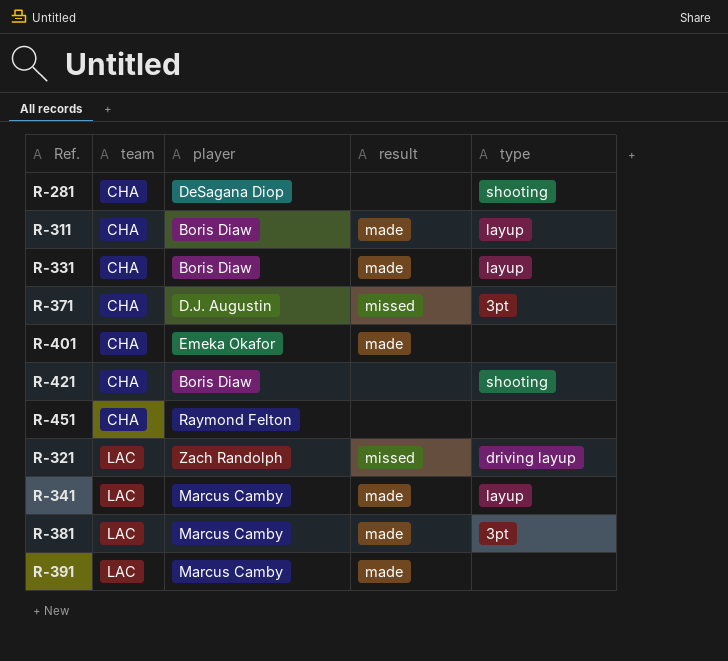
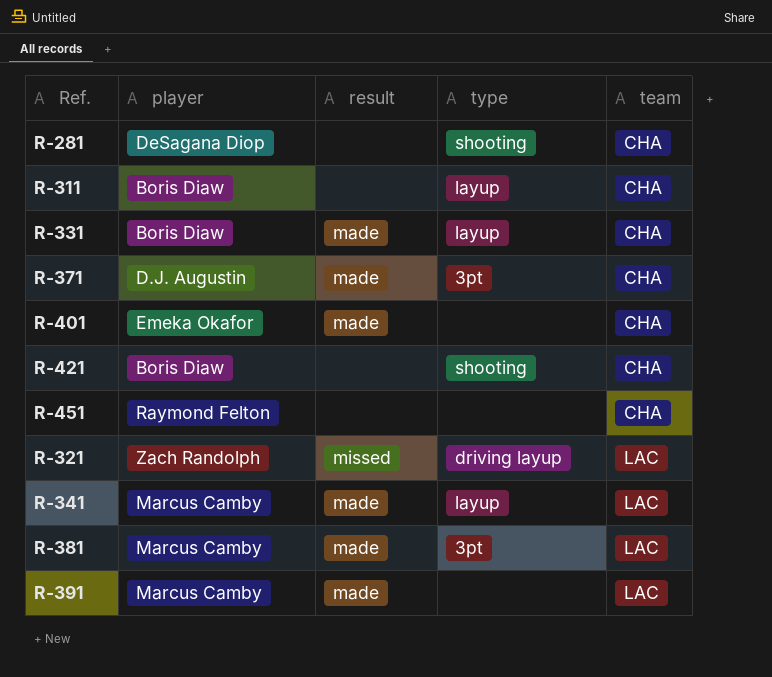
column team | position: 2 -> 5
R-311 | result: made -> none
R-371 | result: missed -> made

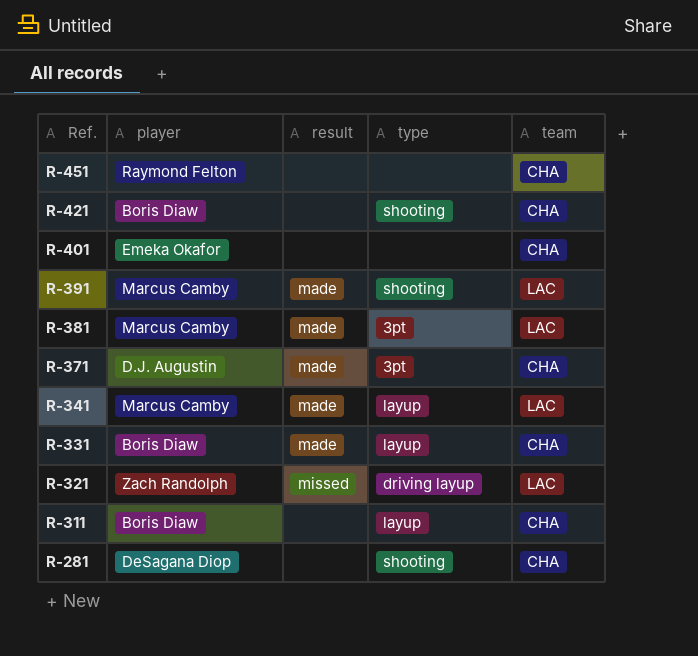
row order: team ascending -> Ref. descending
R-401 | result: made -> none
R-391 | type: none -> shooting

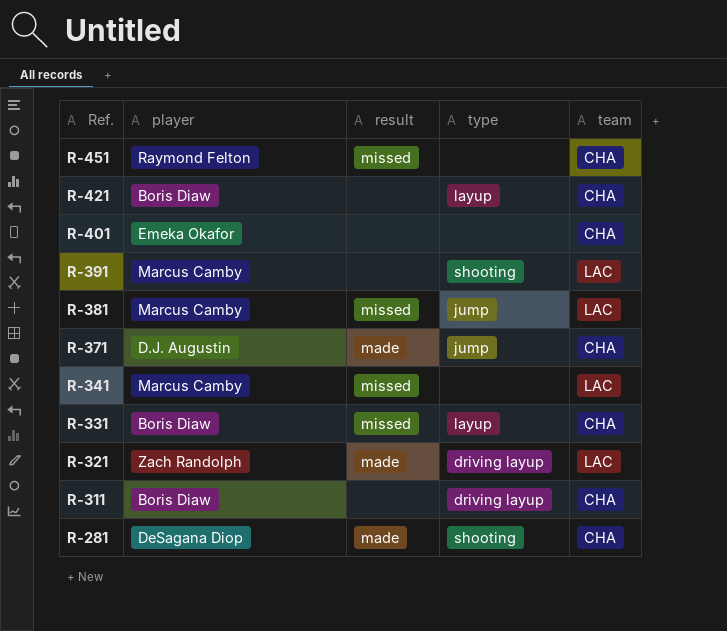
R-451 | result: none -> missed
R-421 | type: shooting -> layup
R-391 | result: made -> none
R-381 | result: made -> missed
R-381 | type: 3pt -> jump
R-371 | type: 3pt -> jump
R-341 | result: made -> missed
R-341 | type: layup -> none
R-331 | result: made -> missed
R-321 | result: missed -> made
R-311 | type: layup -> driving layup
R-281 | result: none -> made

